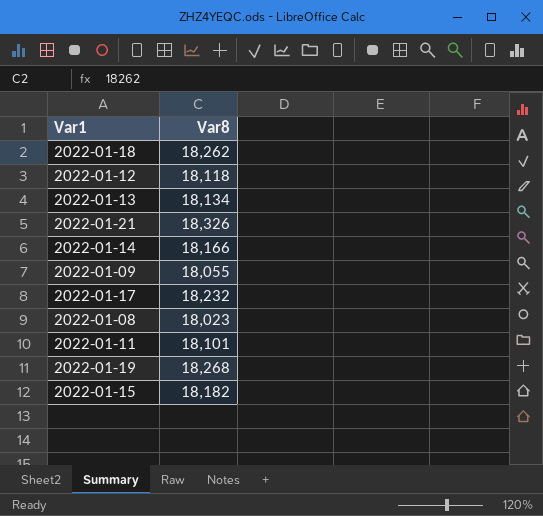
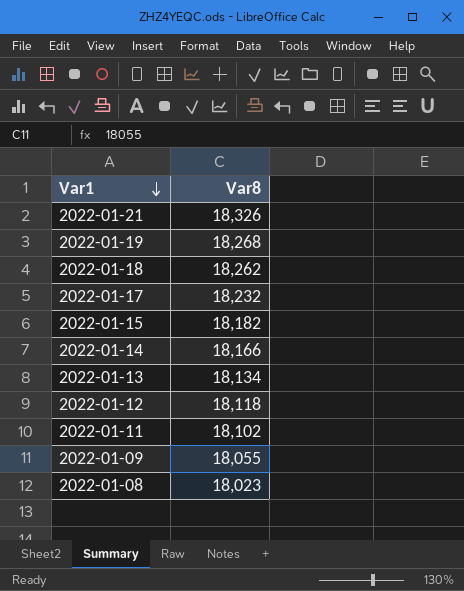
row order: none -> Var1 descending
2022-01-11 | Var8: 18,101 -> 18,102

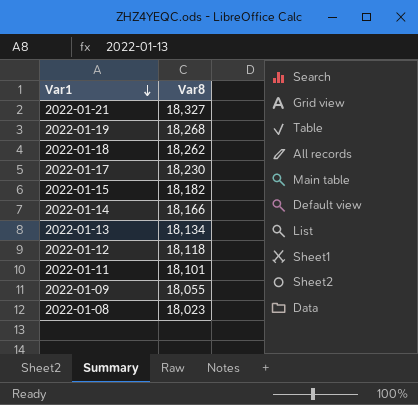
2022-01-21 | Var8: 18,326 -> 18,327
2022-01-17 | Var8: 18,232 -> 18,230
2022-01-11 | Var8: 18,102 -> 18,101

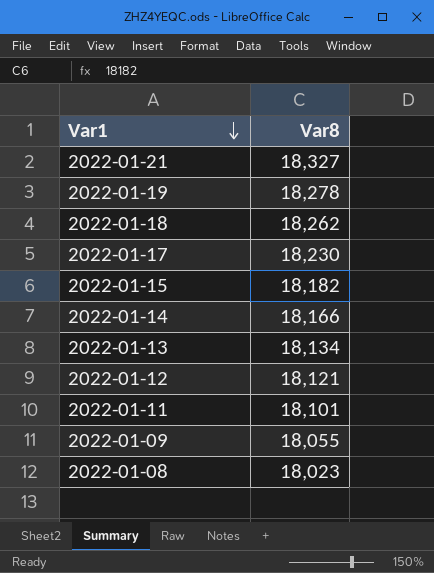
2022-01-19 | Var8: 18,268 -> 18,278
2022-01-12 | Var8: 18,118 -> 18,121

